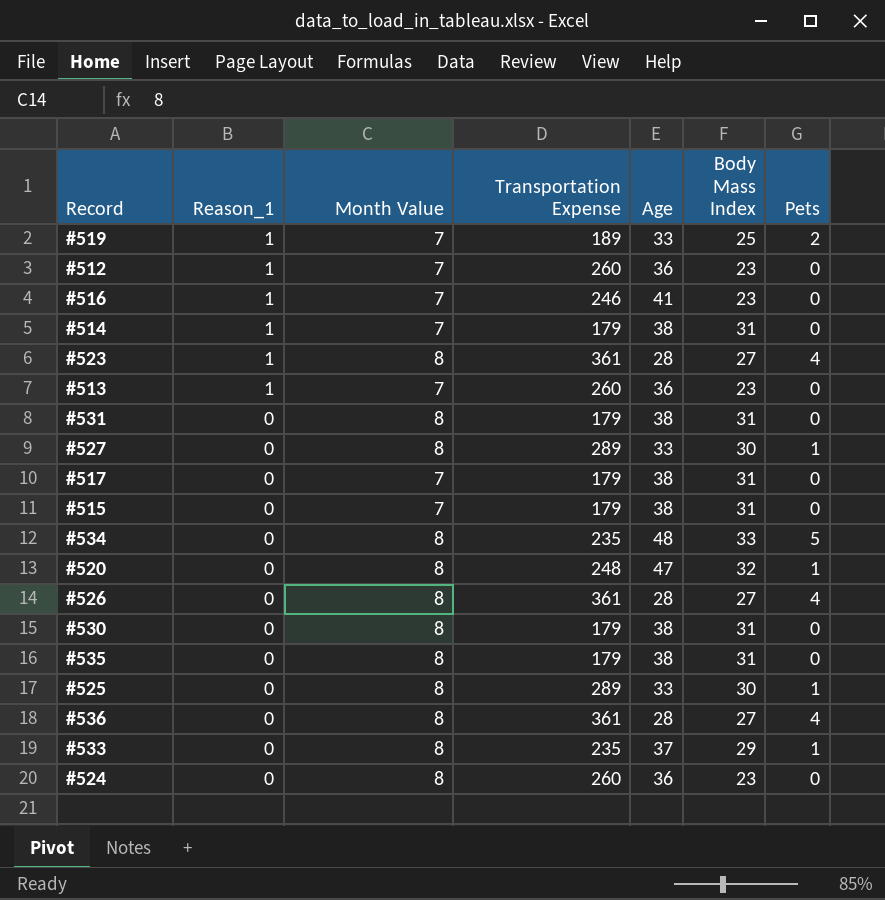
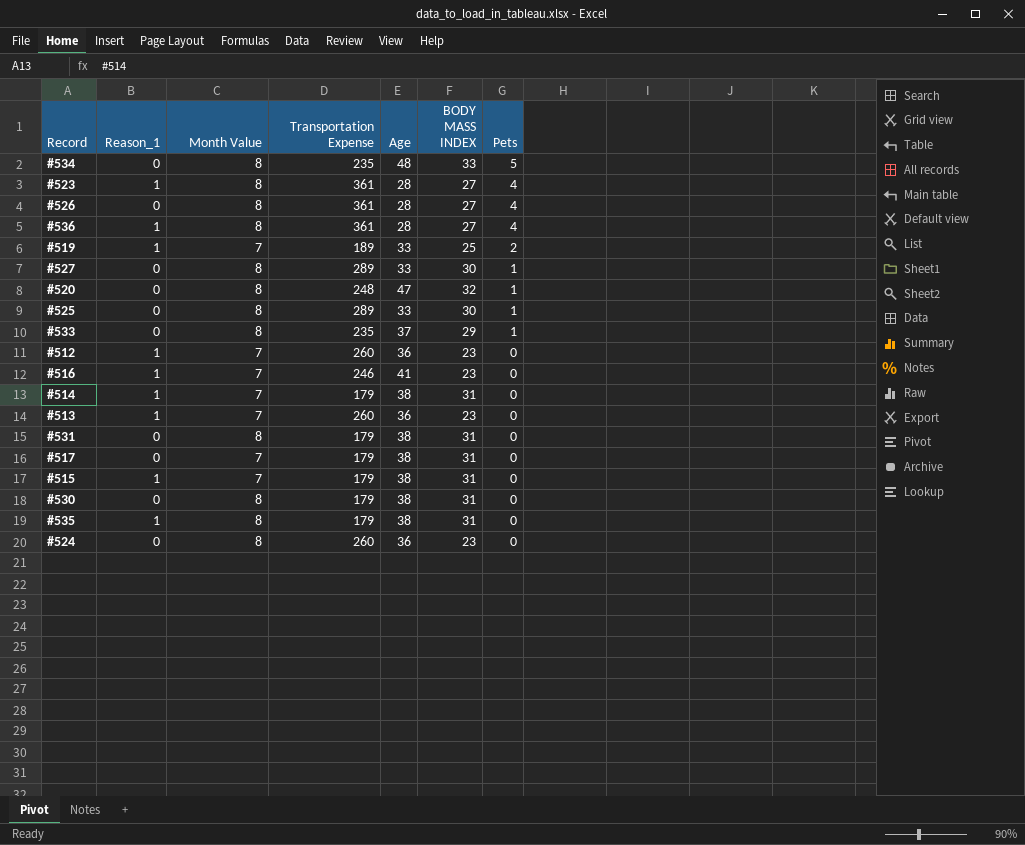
row order: Reason_1 descending -> Pets descending
column name: Body Mass Index -> BODY MASS INDEX
#536 | Reason_1: 0 -> 1
#515 | Reason_1: 0 -> 1
#535 | Reason_1: 0 -> 1

